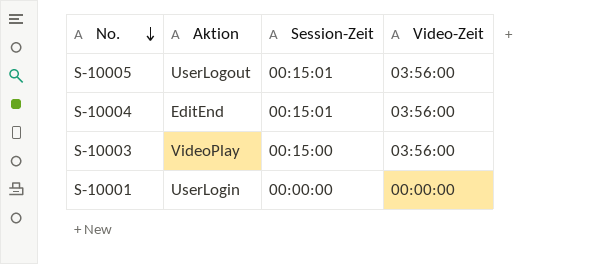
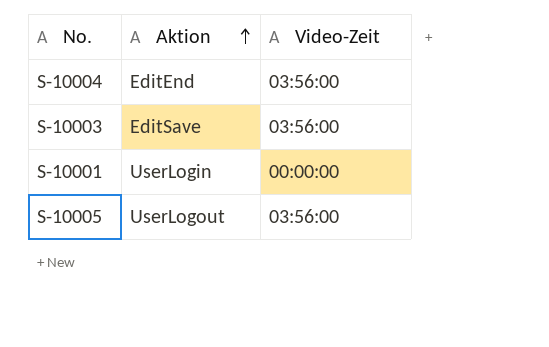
row order: No. descending -> Aktion ascending
column Session-Zeit | position: 3 -> none
S-10003 | Aktion: VideoPlay -> EditSave

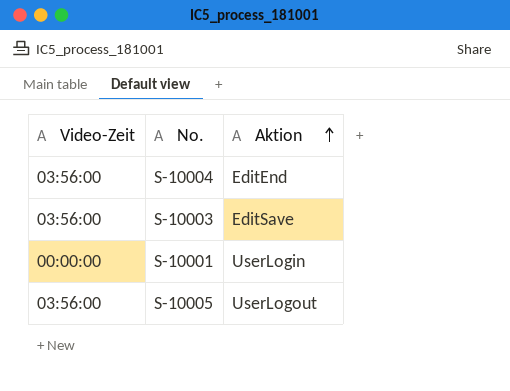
column Video-Zeit | position: 3 -> 1

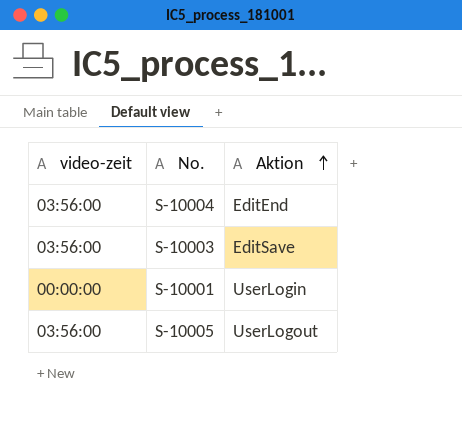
column name: Video-Zeit -> video-zeit

